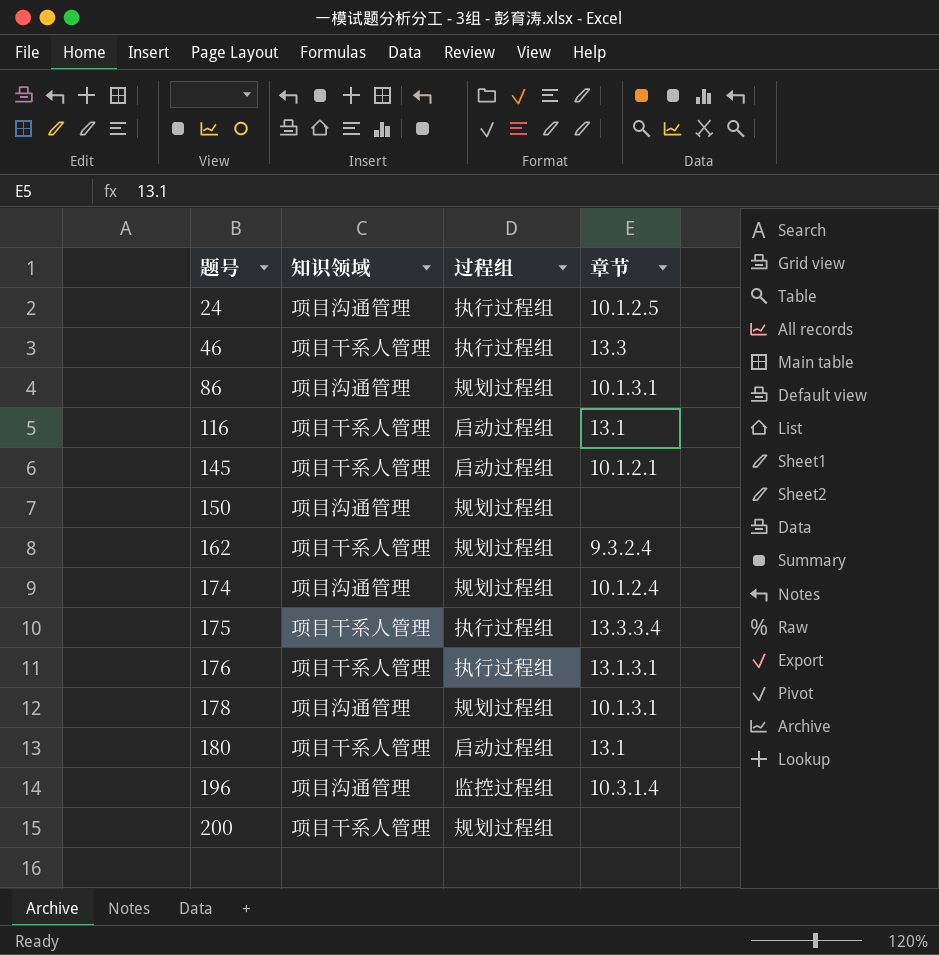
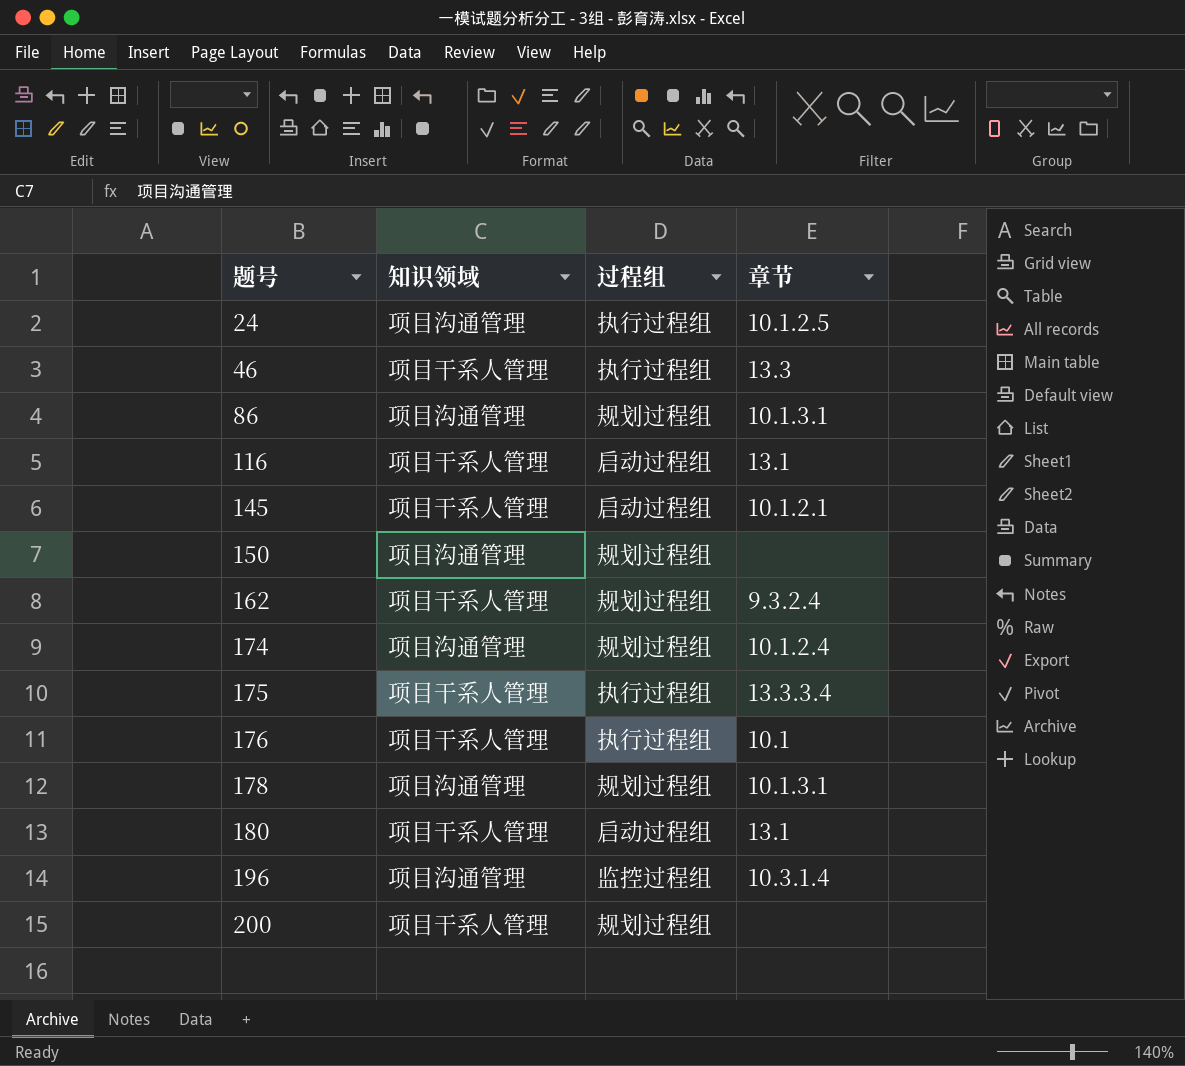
176 | 章节: 13.1.3.1 -> 10.1

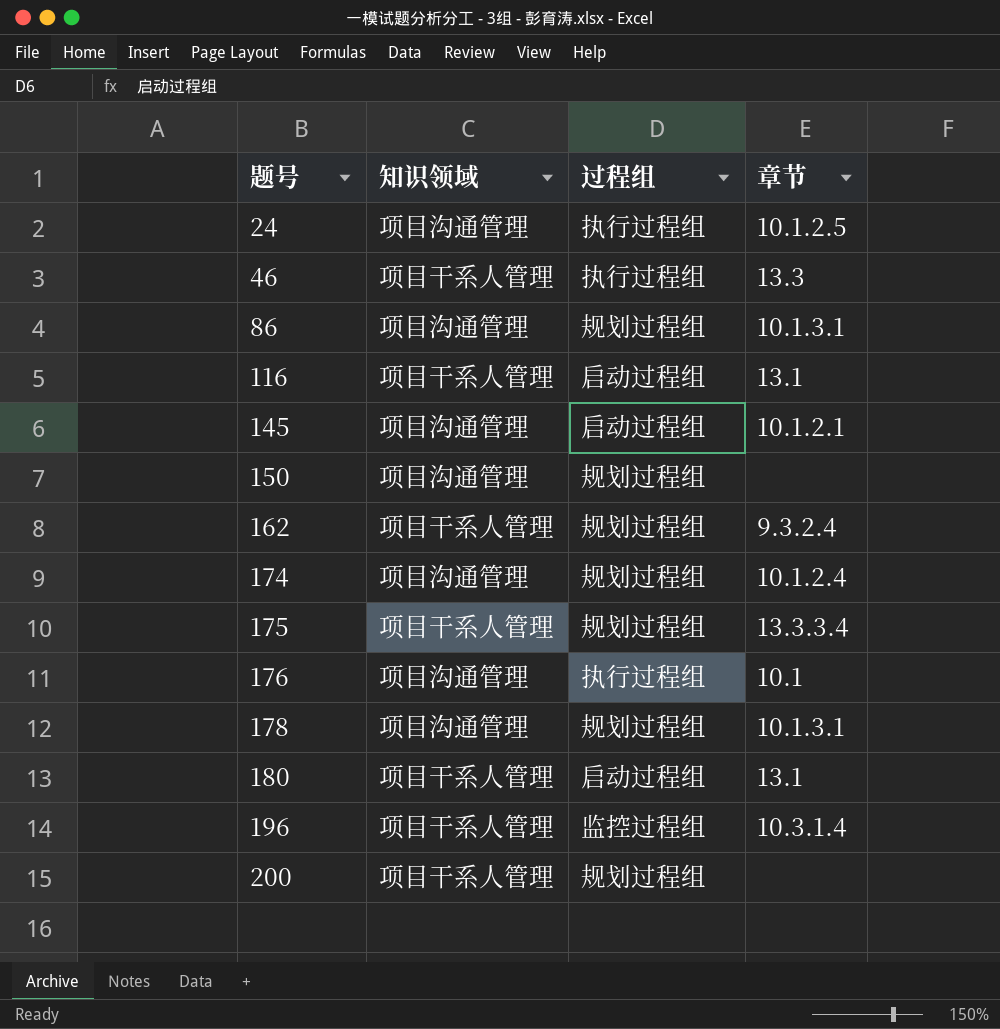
145 | 知识领域: 项目干系人管理 -> 项目沟通管理
175 | 过程组: 执行过程组 -> 规划过程组
176 | 知识领域: 项目干系人管理 -> 项目沟通管理
196 | 知识领域: 项目沟通管理 -> 项目干系人管理

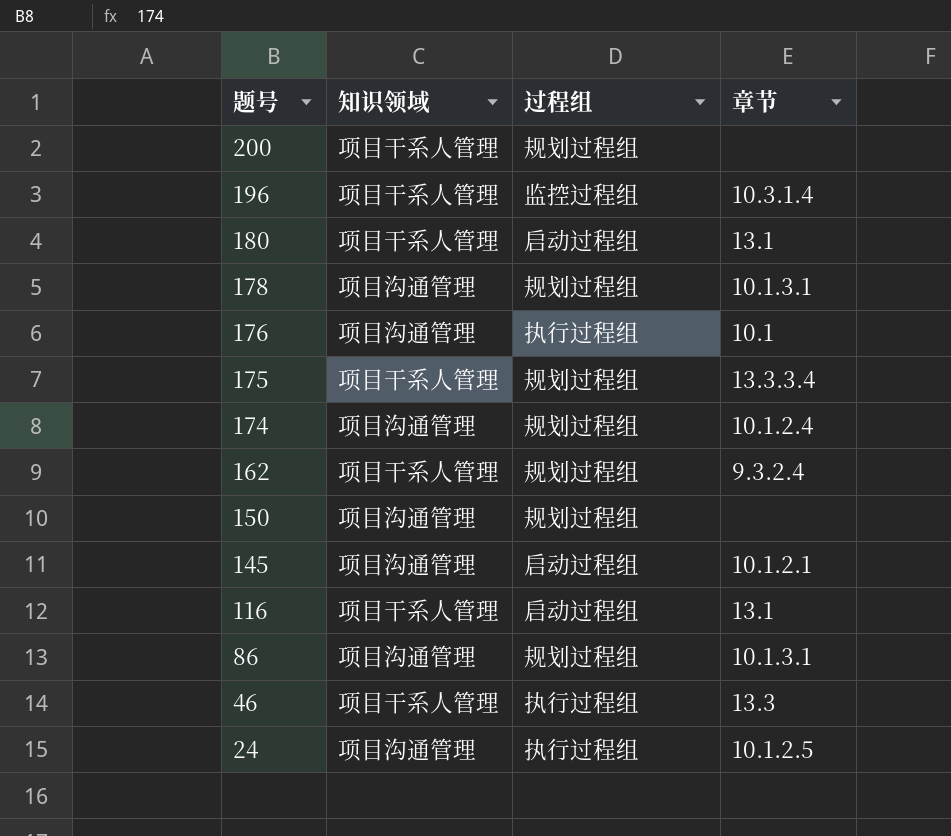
row order: 题号 ascending -> 题号 descending

